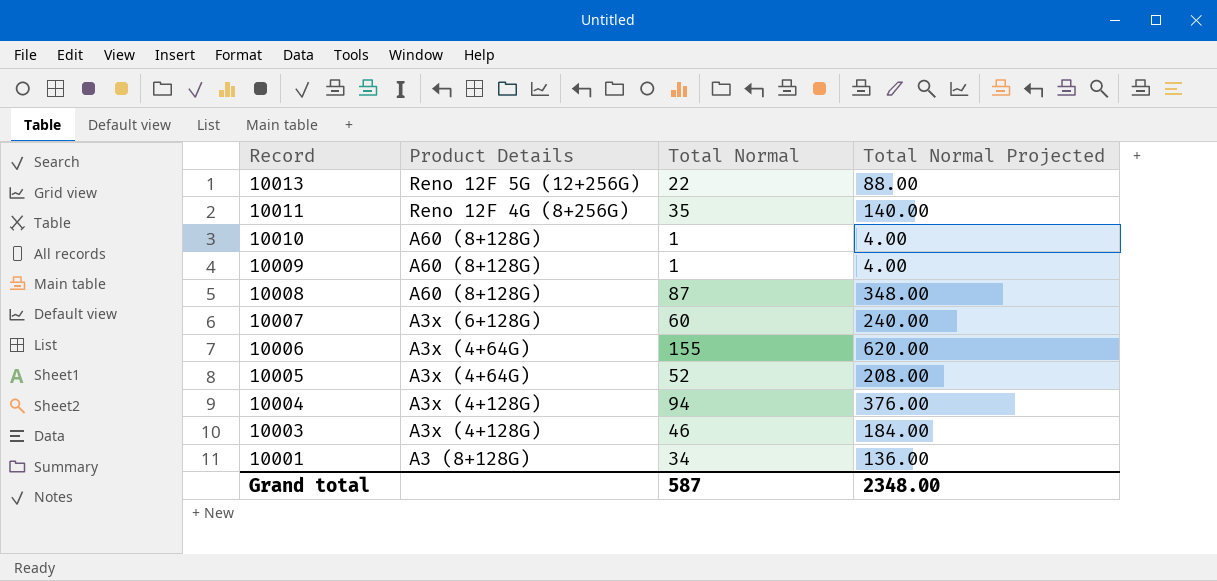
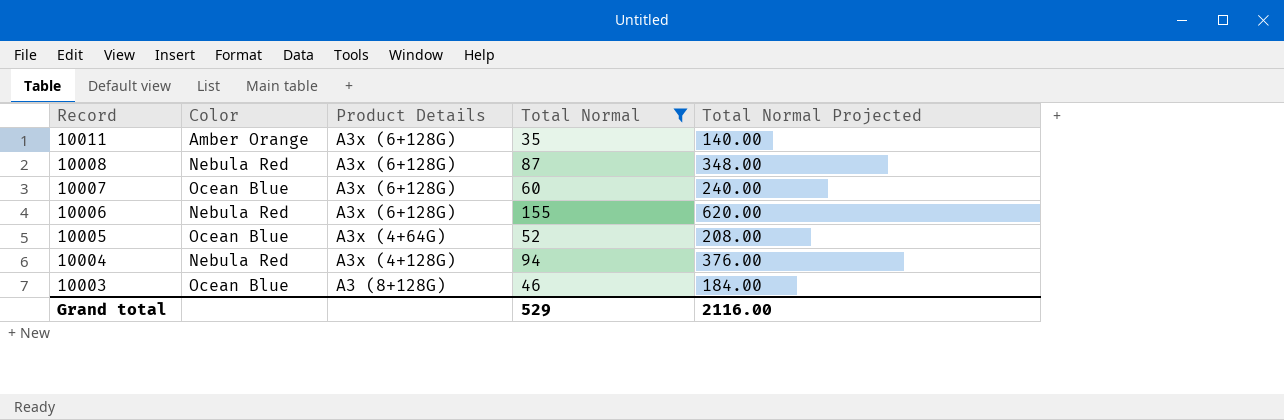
filter: none -> Total Normal >= 35
column Color | position: none -> 2
10011 | Product Details: Reno 12F 4G (8+256G) -> A3x (6+128G)
10008 | Product Details: A60 (8+128G) -> A3x (6+128G)
10006 | Product Details: A3x (4+64G) -> A3x (6+128G)
10003 | Product Details: A3x (4+128G) -> A3 (8+128G)
Grand total | Total Normal: 587 -> 529
Grand total | Total Normal Projected: 2348.00 -> 2116.00

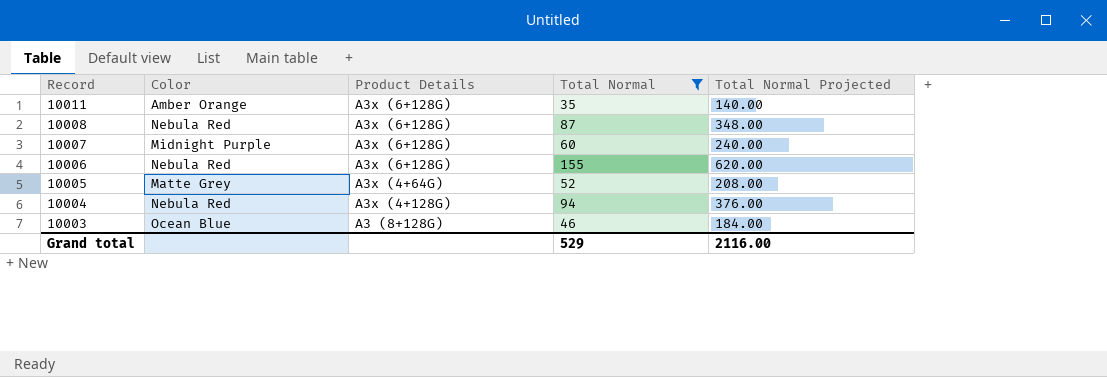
10007 | Color: Ocean Blue -> Midnight Purple
10005 | Color: Ocean Blue -> Matte Grey

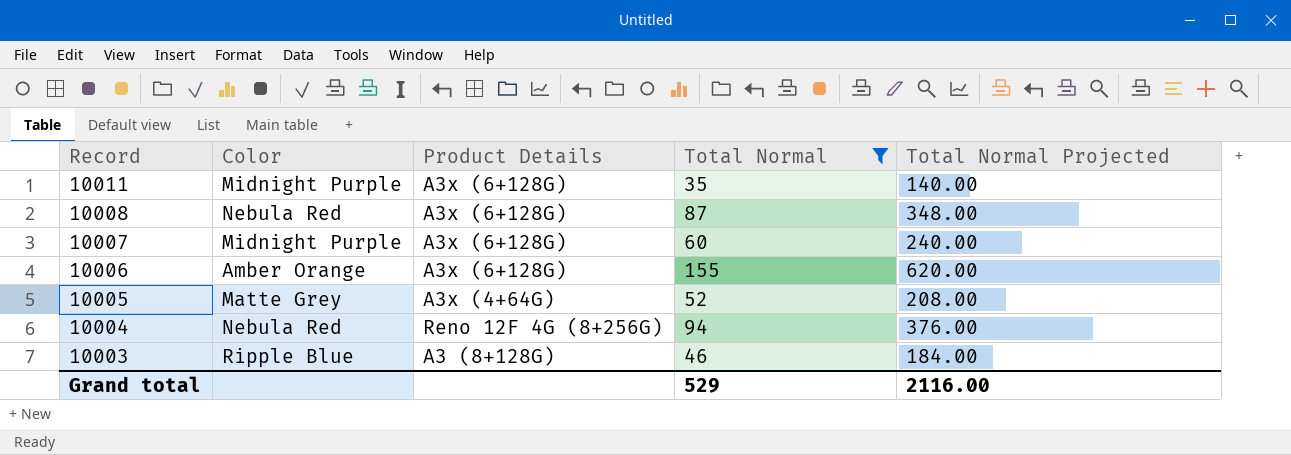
10011 | Color: Amber Orange -> Midnight Purple
10006 | Color: Nebula Red -> Amber Orange
10004 | Product Details: A3x (4+128G) -> Reno 12F 4G (8+256G)
10003 | Color: Ocean Blue -> Ripple Blue

